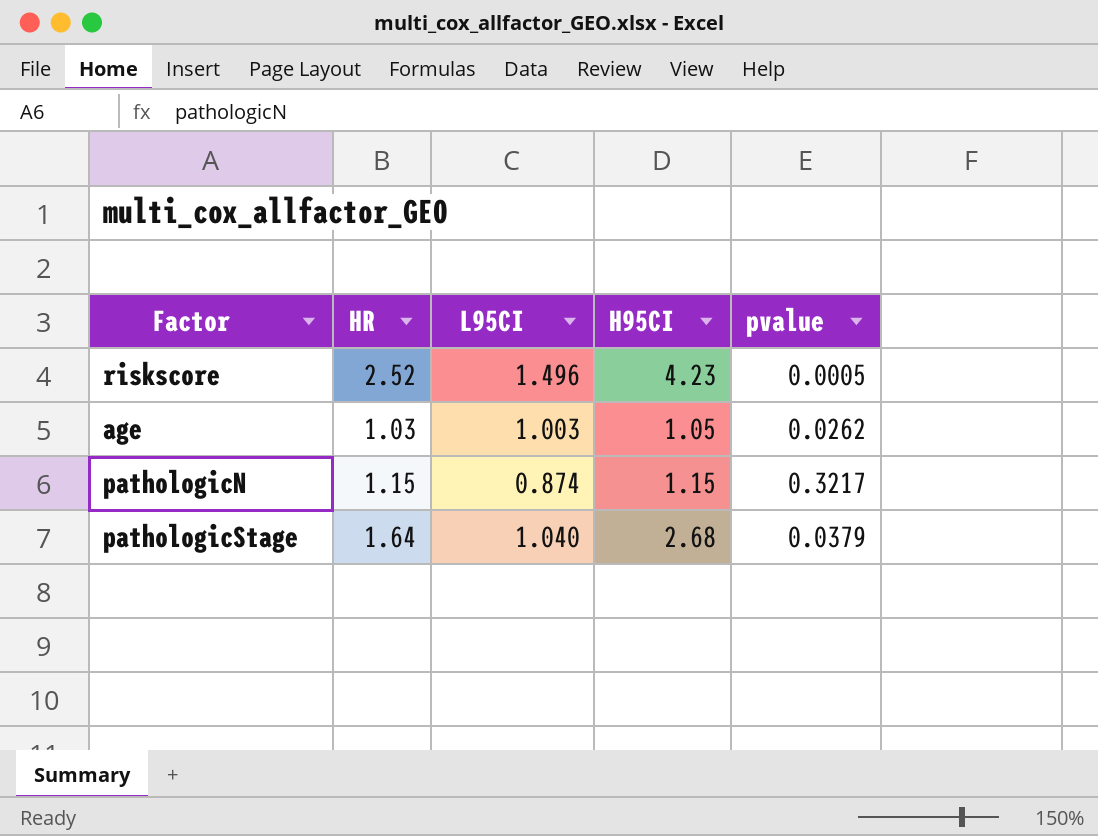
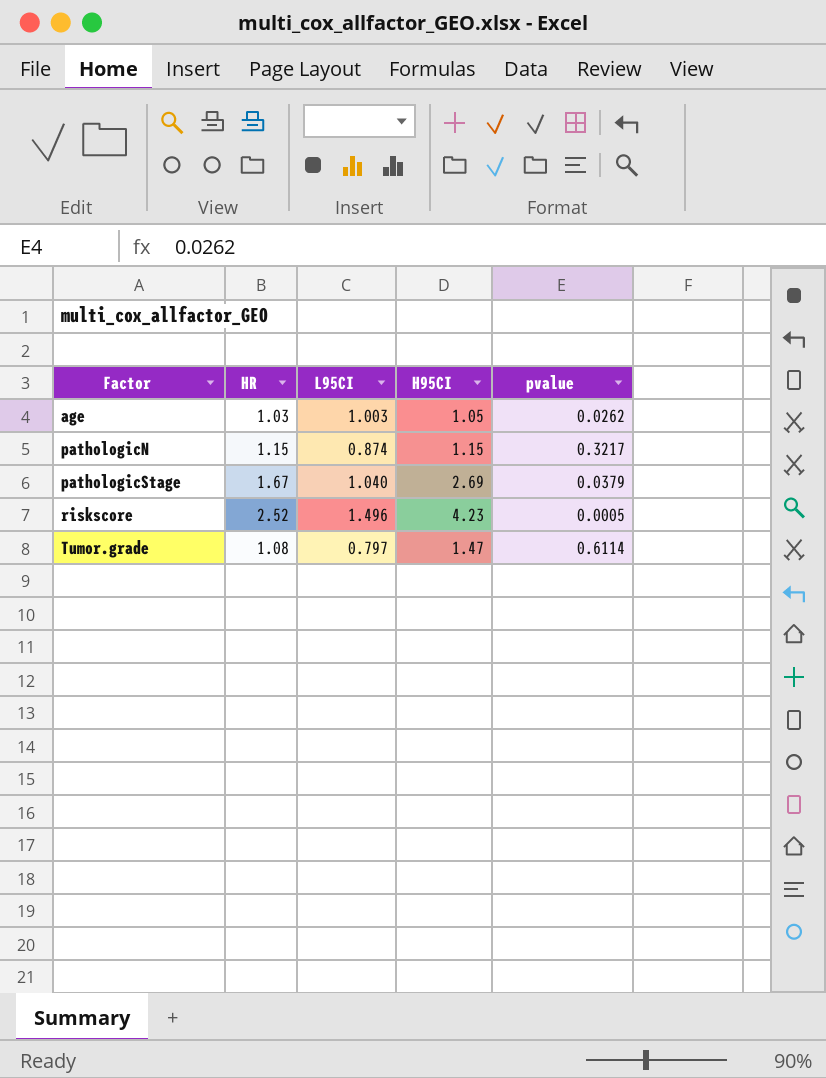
row order: none -> Factor ascending
pathologicStage | HR: 1.64 -> 1.67
pathologicStage | H95CI: 2.68 -> 2.69
row Tumor.grade: none -> 1.08 | 0.797 | 1.47 | 0.6114

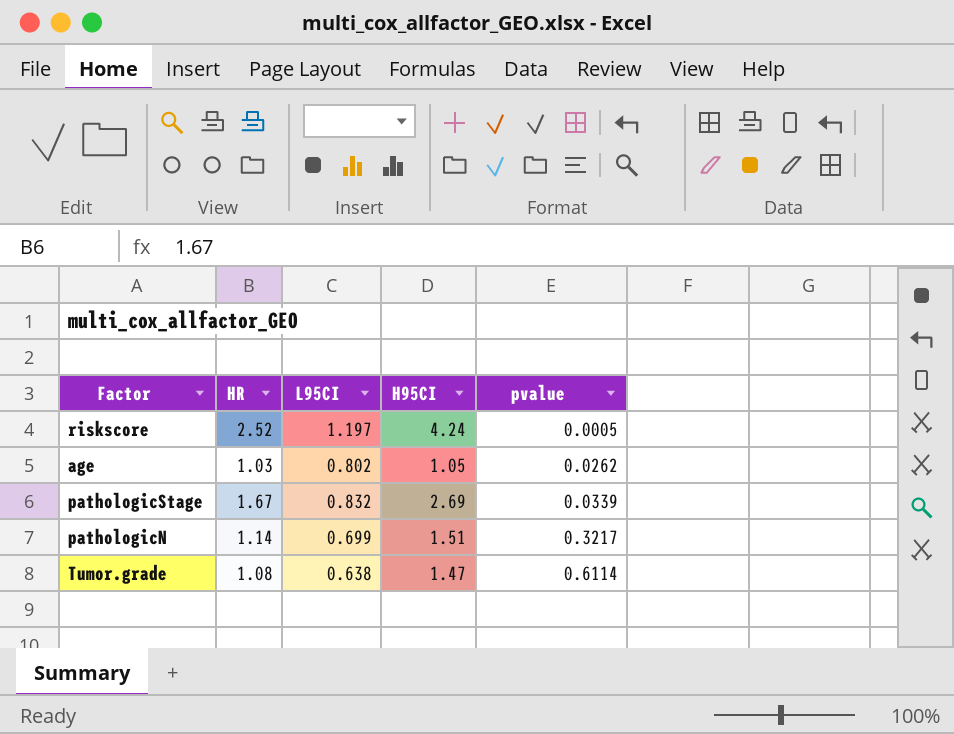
row order: Factor ascending -> pvalue ascending
riskscore | L95CI: 1.496 -> 1.197
riskscore | H95CI: 4.23 -> 4.24
age | L95CI: 1.003 -> 0.802
pathologicStage | L95CI: 1.040 -> 0.832
pathologicStage | pvalue: 0.0379 -> 0.0339
pathologicN | HR: 1.15 -> 1.14
pathologicN | L95CI: 0.874 -> 0.699
pathologicN | H95CI: 1.15 -> 1.51
Tumor.grade | L95CI: 0.797 -> 0.638

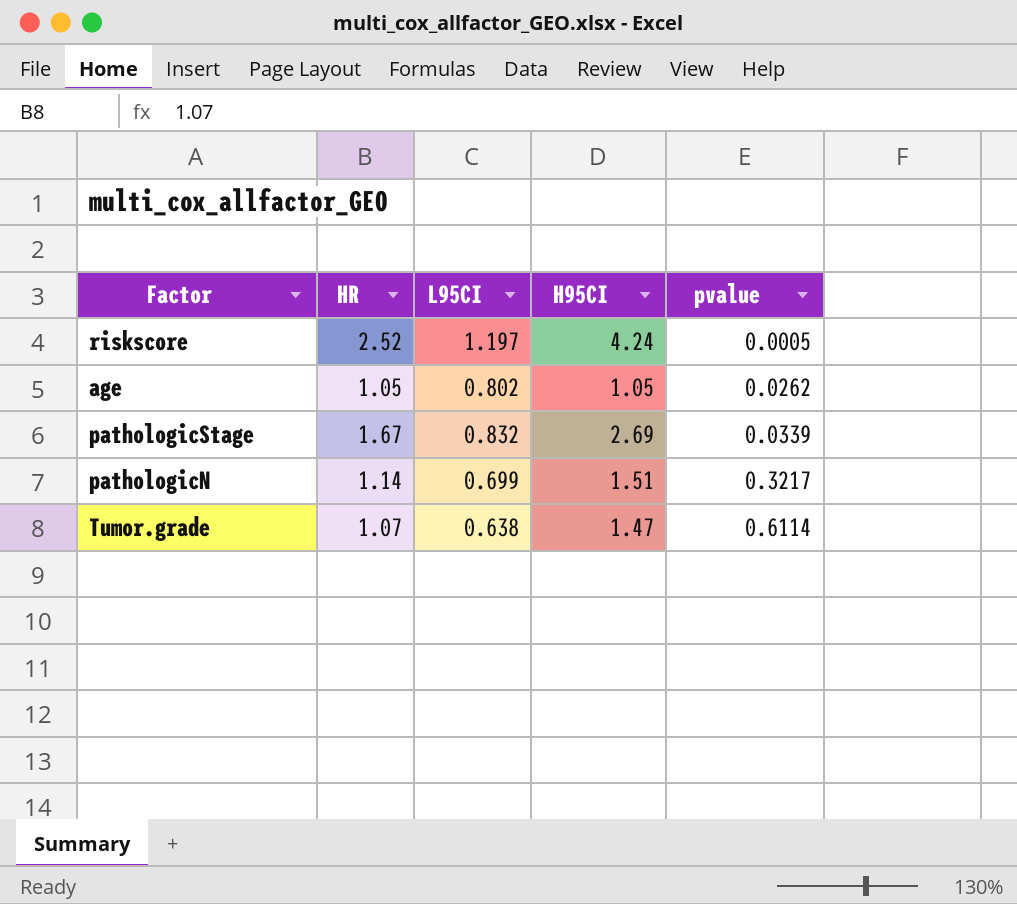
age | HR: 1.03 -> 1.05
Tumor.grade | HR: 1.08 -> 1.07

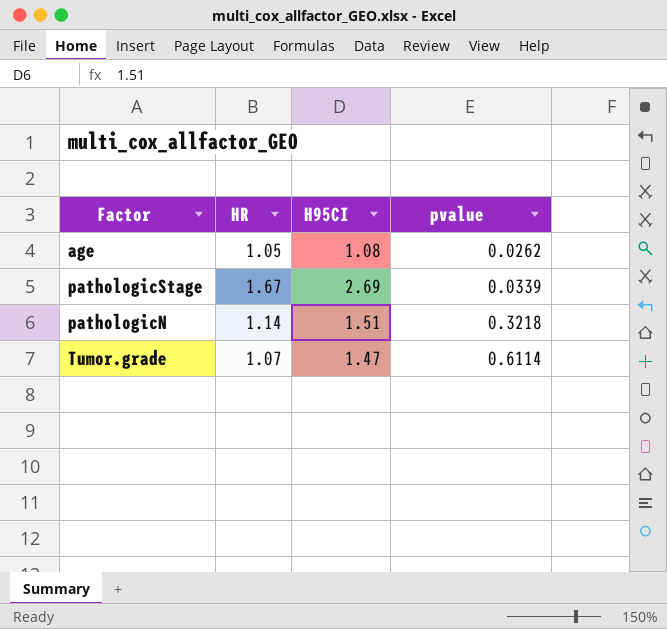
column L95CI | position: 3 -> none
row riskscore: 2.52 | 1.197 | 4.24 | 0.0005 -> none
age | H95CI: 1.05 -> 1.08
pathologicN | pvalue: 0.3217 -> 0.3218

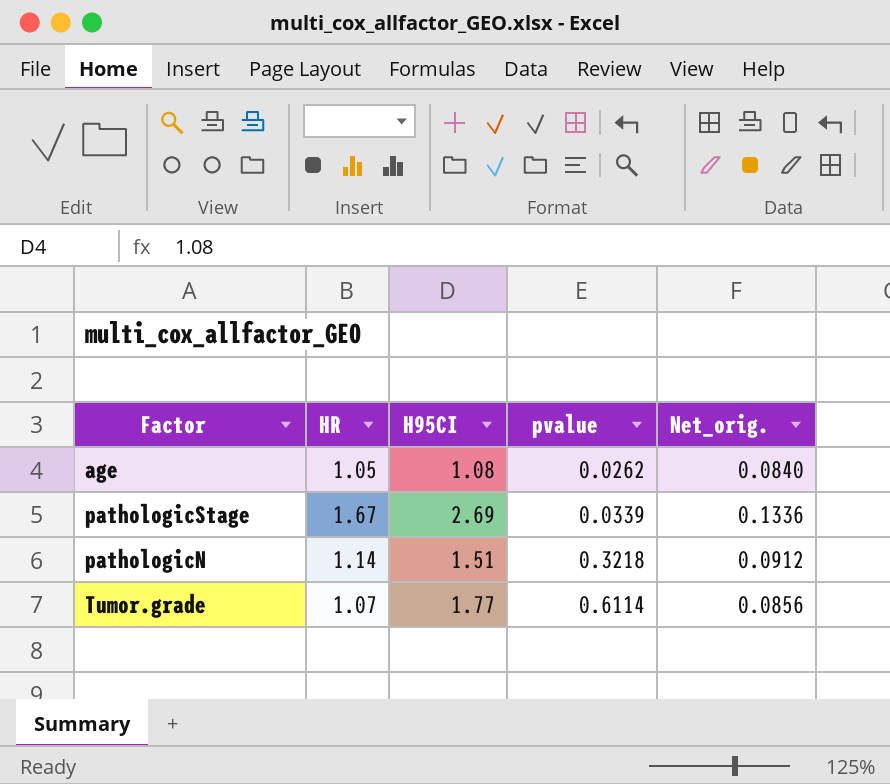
column Net_orig. | formula: none -> [HR] * 0.08
Tumor.grade | H95CI: 1.47 -> 1.77

